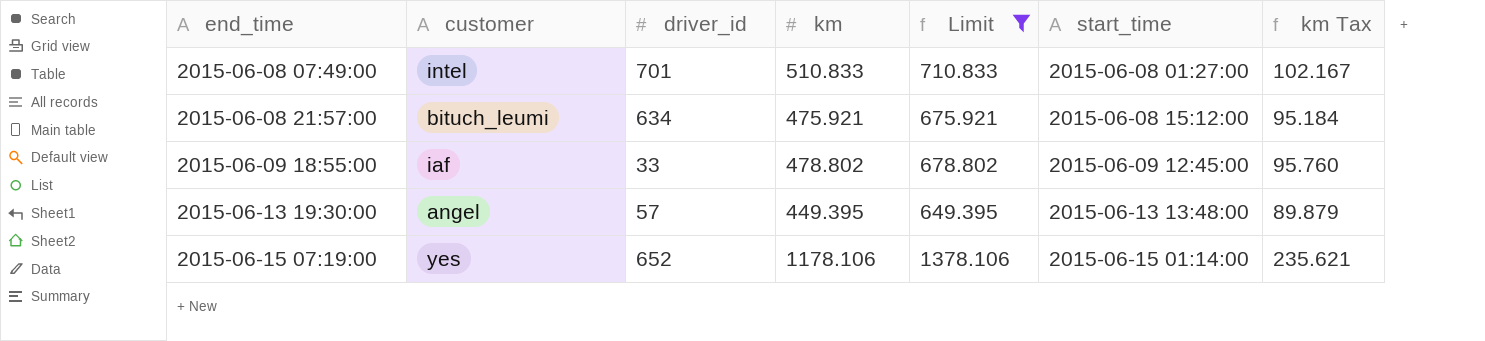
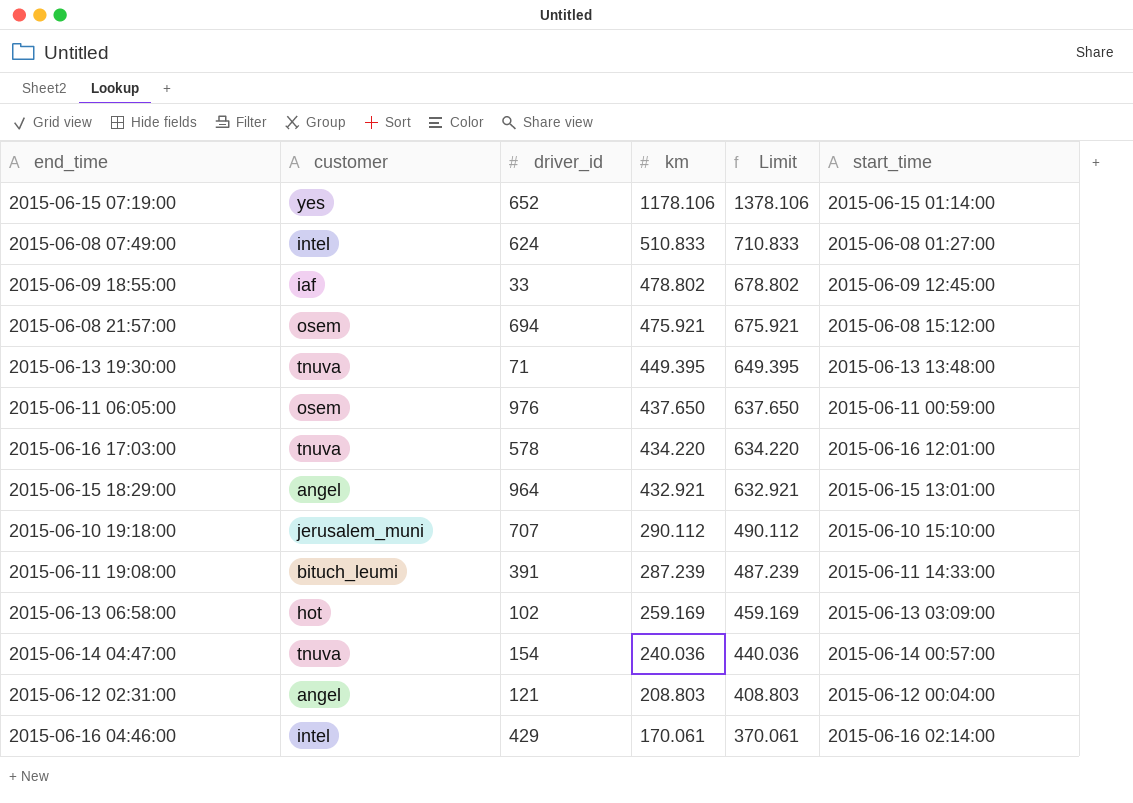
filter: Limit >= 649.395 -> none
row order: end_time ascending -> km descending
column km Tax | formula: [km] * 0.2 -> none
2015-06-08 07:49:00 | driver_id: 701 -> 624
2015-06-08 21:57:00 | customer: bituch_leumi -> osem
2015-06-08 21:57:00 | driver_id: 634 -> 694
2015-06-13 19:30:00 | customer: angel -> tnuva
2015-06-13 19:30:00 | driver_id: 57 -> 71

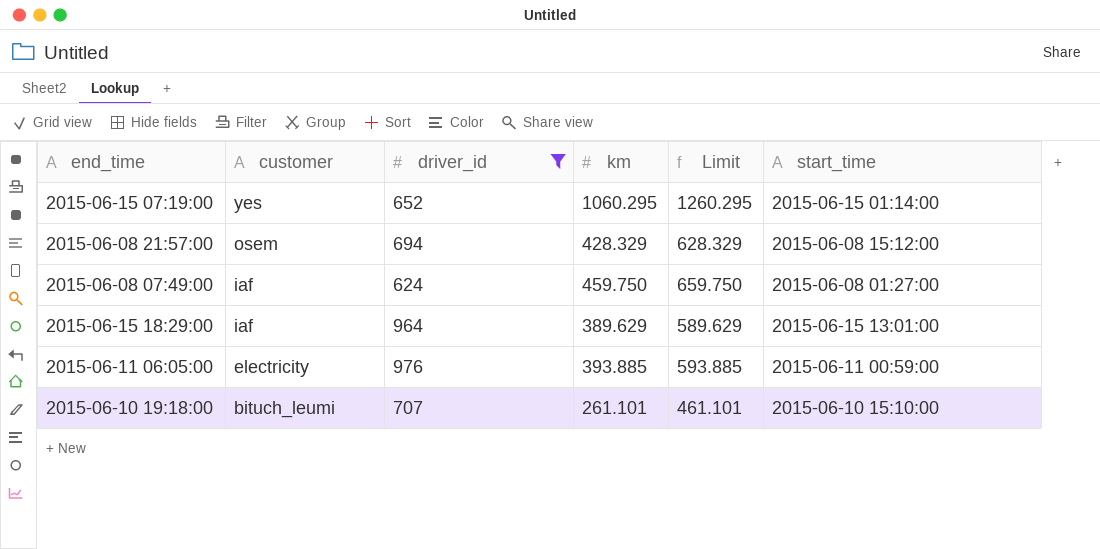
filter: none -> driver_id >= 624
row order: km descending -> customer descending
2015-06-15 07:19:00 | km: 1178.106 -> 1060.295
2015-06-15 07:19:00 | Limit: 1378.106 -> 1260.295
2015-06-08 21:57:00 | km: 475.921 -> 428.329
2015-06-08 21:57:00 | Limit: 675.921 -> 628.329
2015-06-08 07:49:00 | customer: intel -> iaf
2015-06-08 07:49:00 | km: 510.833 -> 459.750
2015-06-08 07:49:00 | Limit: 710.833 -> 659.750
2015-06-15 18:29:00 | customer: angel -> iaf
2015-06-15 18:29:00 | km: 432.921 -> 389.629
2015-06-15 18:29:00 | Limit: 632.921 -> 589.629
2015-06-11 06:05:00 | customer: osem -> electricity
2015-06-11 06:05:00 | km: 437.650 -> 393.885
2015-06-11 06:05:00 | Limit: 637.650 -> 593.885
2015-06-10 19:18:00 | customer: jerusalem_muni -> bituch_leumi
2015-06-10 19:18:00 | km: 290.112 -> 261.101
2015-06-10 19:18:00 | Limit: 490.112 -> 461.101

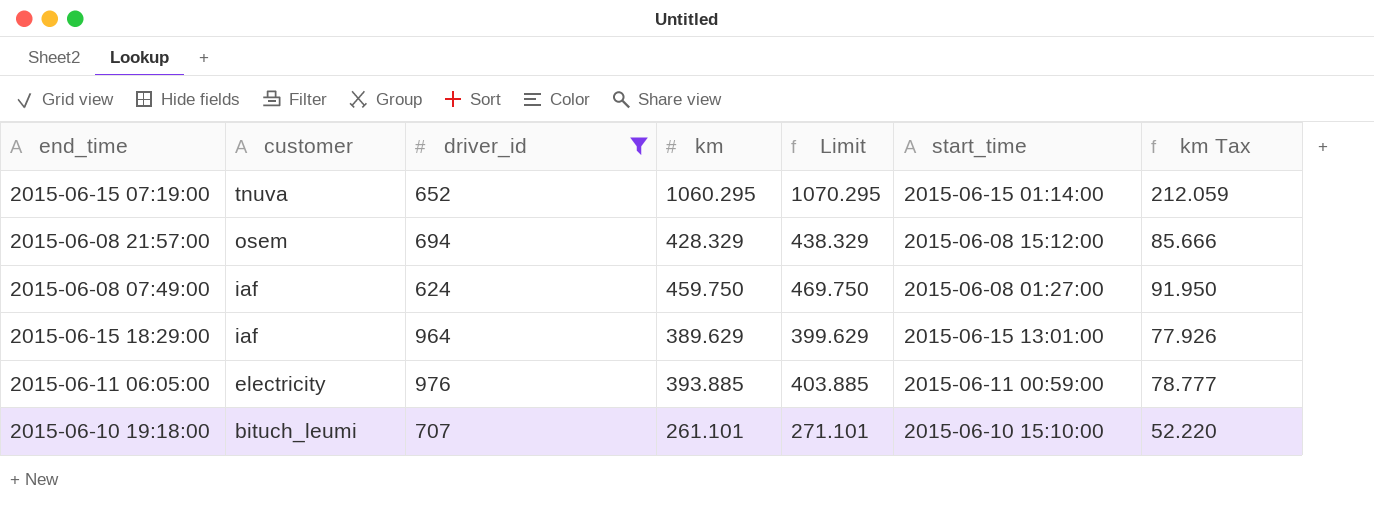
column Limit | formula: [km] + 200 -> [km] + 10
column km Tax | formula: none -> [km] * 0.2
2015-06-15 07:19:00 | customer: yes -> tnuva

